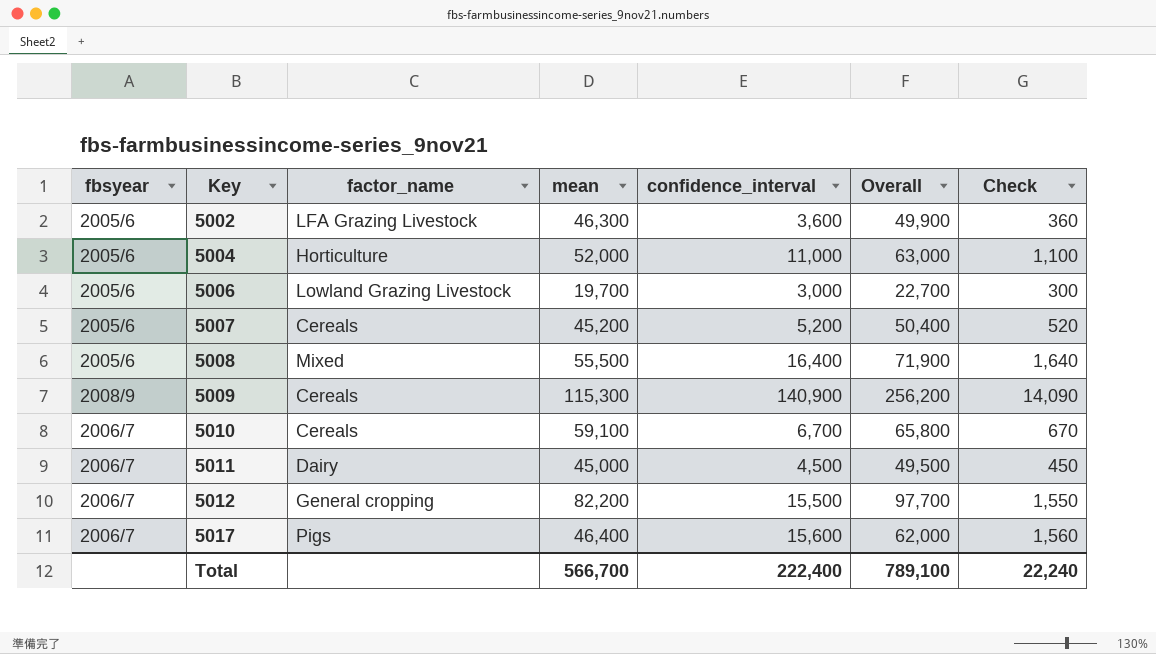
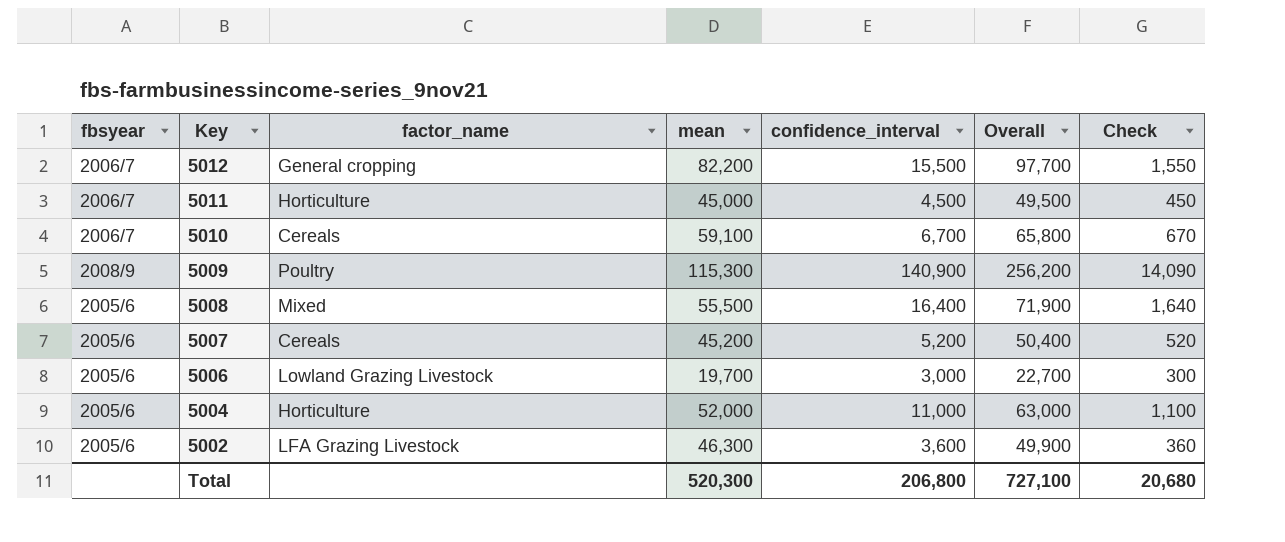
row order: Key ascending -> Key descending
row 5017: 2006/7 | Pigs | 46,400 | 15,600 | 62,000 | 1,560 -> none
5011 | factor_name: Dairy -> Horticulture
5009 | factor_name: Cereals -> Poultry
Total | mean: 566,700 -> 520,300
Total | confidence_interval: 222,400 -> 206,800
Total | Overall: 789,100 -> 727,100
Total | Check: 22,240 -> 20,680

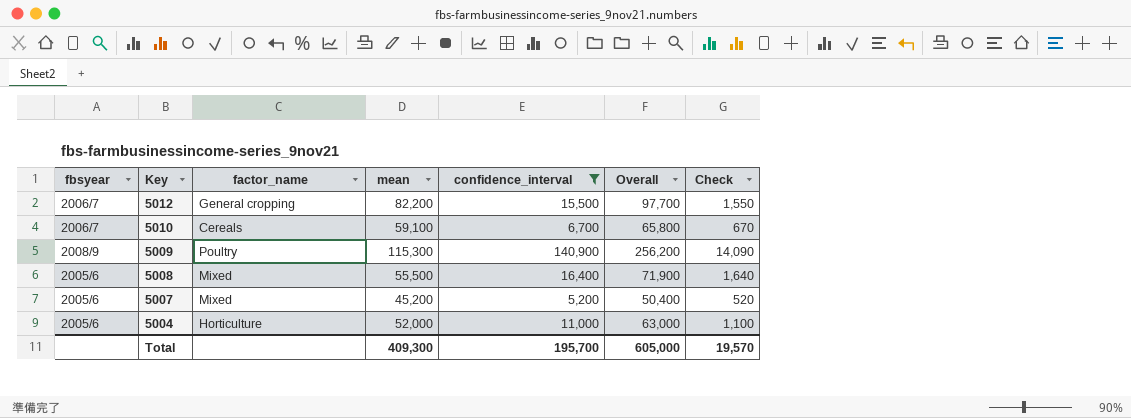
filter: none -> confidence_interval >= 5,200
5007 | factor_name: Cereals -> Mixed
Total | mean: 520,300 -> 409,300
Total | confidence_interval: 206,800 -> 195,700
Total | Overall: 727,100 -> 605,000
Total | Check: 20,680 -> 19,570

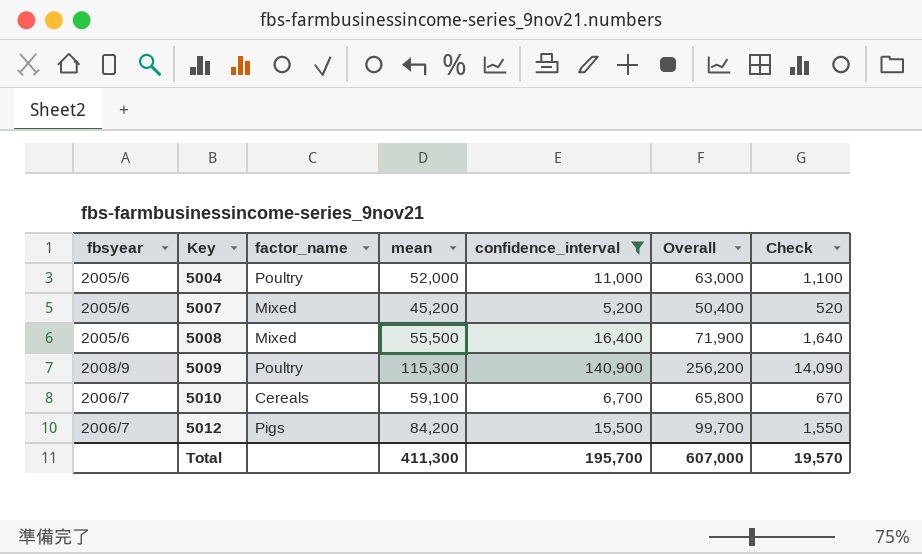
row order: Key descending -> Key ascending
5004 | factor_name: Horticulture -> Poultry
5012 | factor_name: General cropping -> Pigs
5012 | mean: 82,200 -> 84,200
5012 | Overall: 97,700 -> 99,700
Total | mean: 409,300 -> 411,300
Total | Overall: 605,000 -> 607,000

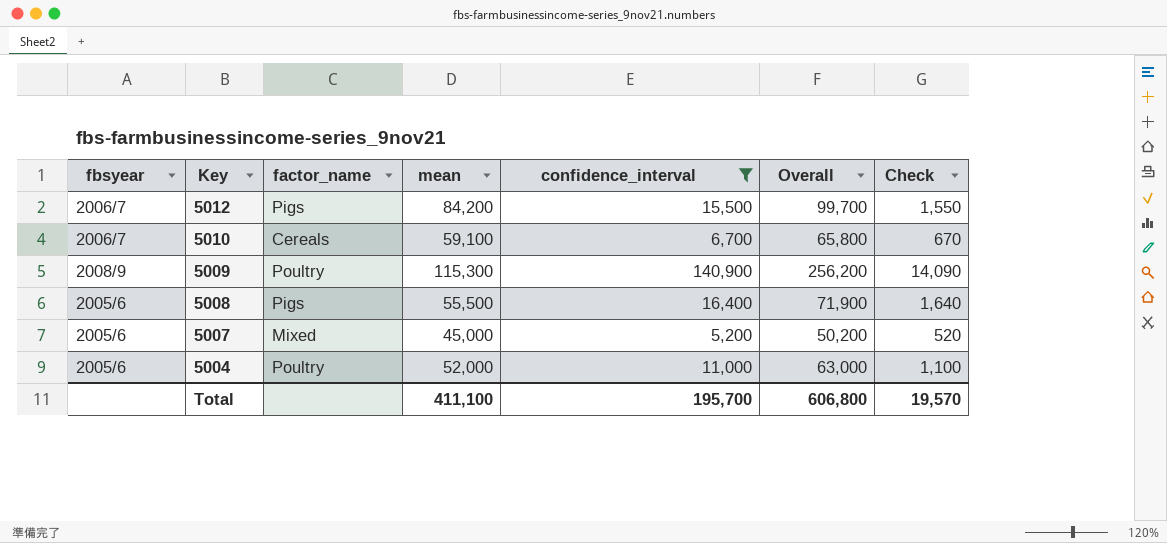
row order: Key ascending -> Key descending
5008 | factor_name: Mixed -> Pigs
5007 | mean: 45,200 -> 45,000
5007 | Overall: 50,400 -> 50,200
Total | mean: 411,300 -> 411,100
Total | Overall: 607,000 -> 606,800

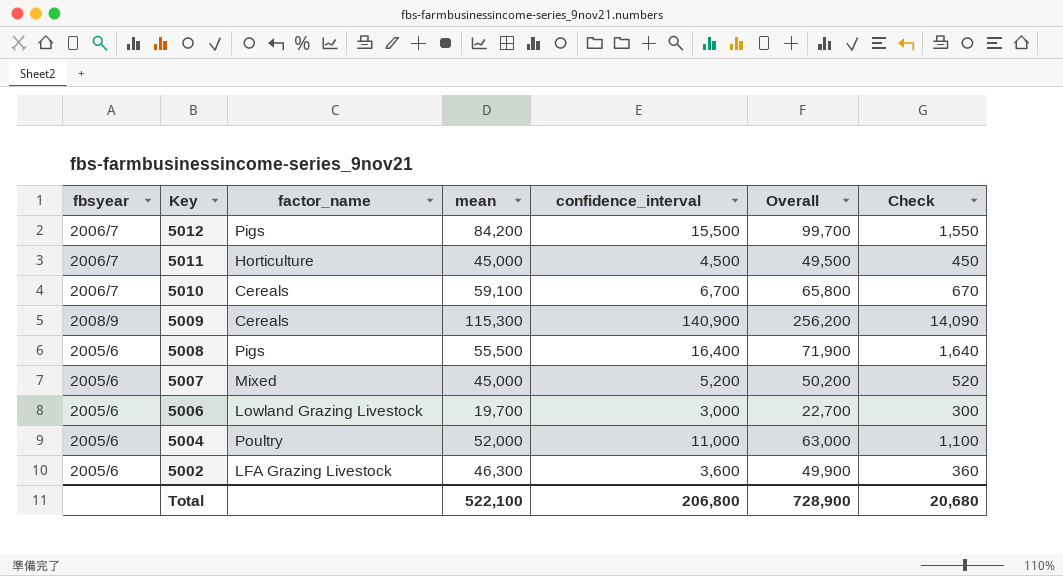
filter: confidence_interval >= 5,200 -> none
5009 | factor_name: Poultry -> Cereals
Total | mean: 411,100 -> 522,100
Total | confidence_interval: 195,700 -> 206,800
Total | Overall: 606,800 -> 728,900
Total | Check: 19,570 -> 20,680

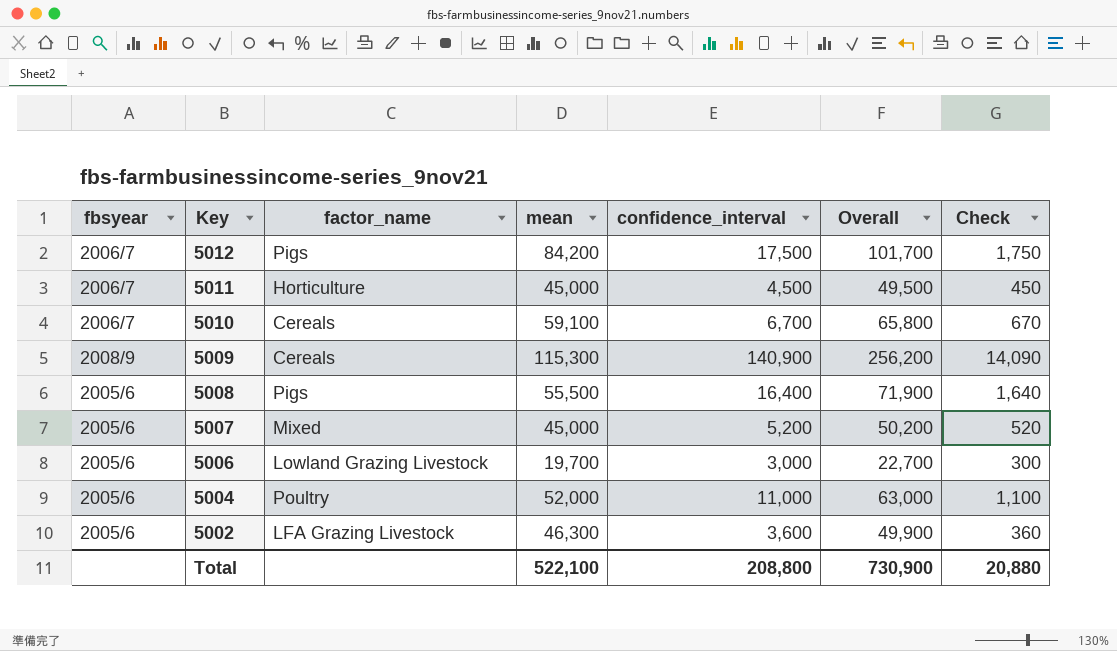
5012 | confidence_interval: 15,500 -> 17,500
5012 | Overall: 99,700 -> 101,700
5012 | Check: 1,550 -> 1,750
Total | confidence_interval: 206,800 -> 208,800
Total | Overall: 728,900 -> 730,900
Total | Check: 20,680 -> 20,880

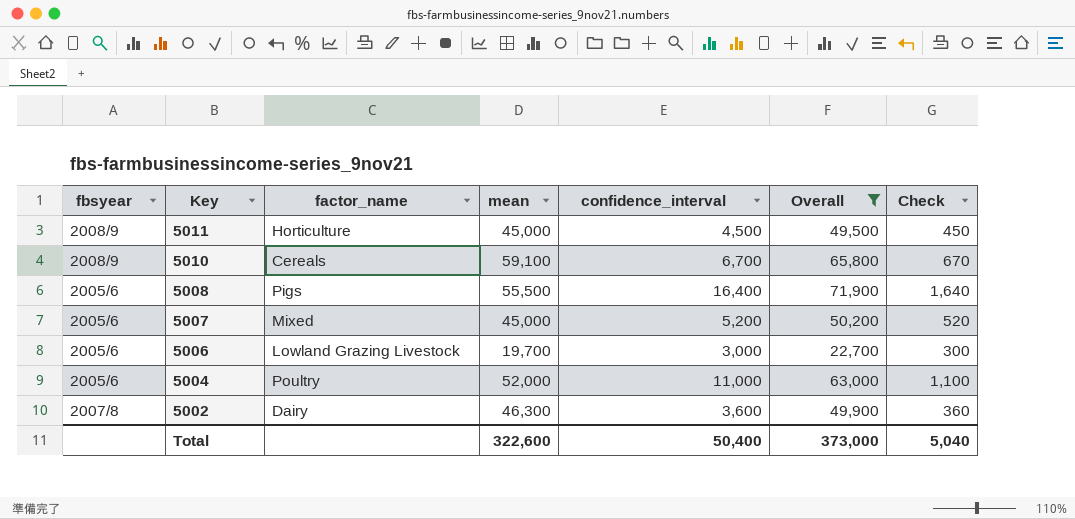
filter: none -> Overall <= 71,900
5011 | fbsyear: 2006/7 -> 2008/9
5010 | fbsyear: 2006/7 -> 2008/9
5002 | fbsyear: 2005/6 -> 2007/8
5002 | factor_name: LFA Grazing Livestock -> Dairy
Total | mean: 522,100 -> 322,600
Total | confidence_interval: 208,800 -> 50,400
Total | Overall: 730,900 -> 373,000
Total | Check: 20,880 -> 5,040

